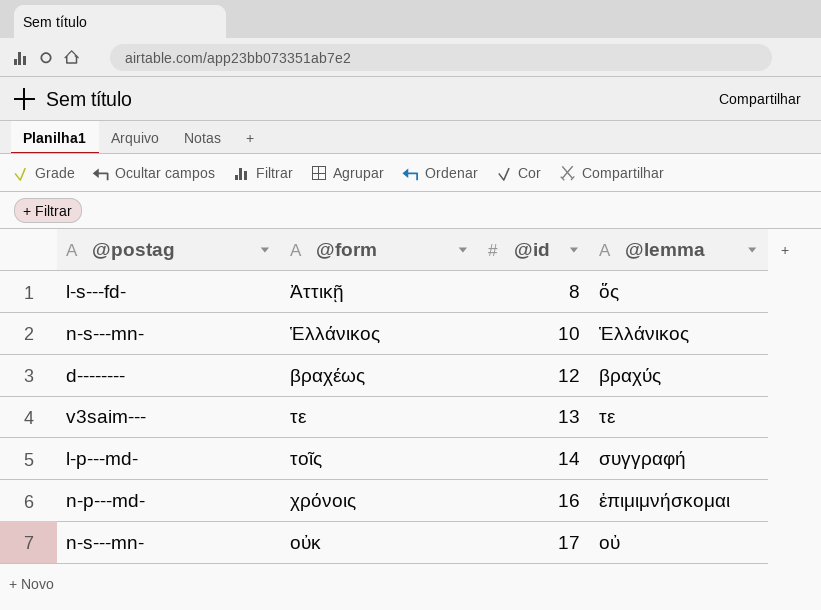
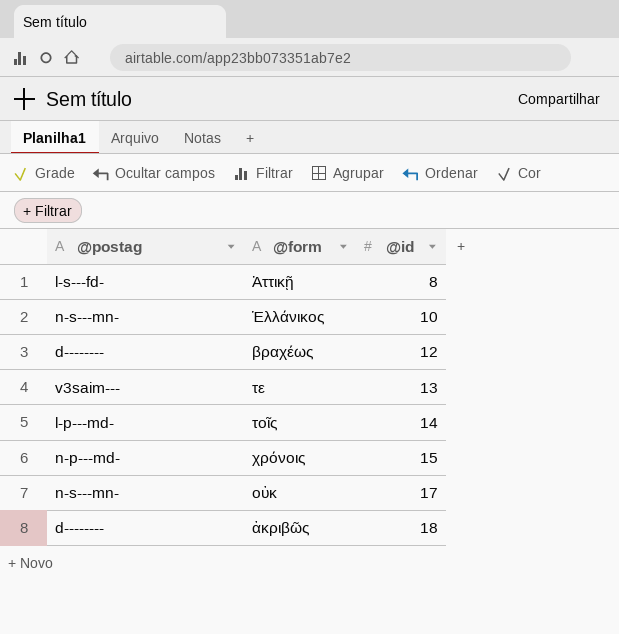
column @lemma | position: 4 -> none
χρόνοις | @id: 16 -> 15
row ἀκριβῶς: none -> d-------- | 18

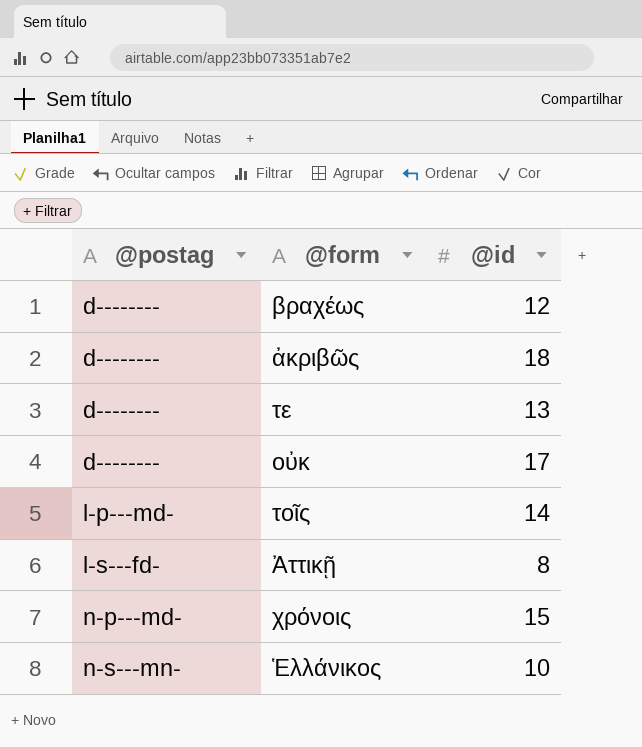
row order: @id ascending -> @postag ascending
τε | @postag: v3saim--- -> d--------
οὐκ | @postag: n-s---mn- -> d--------

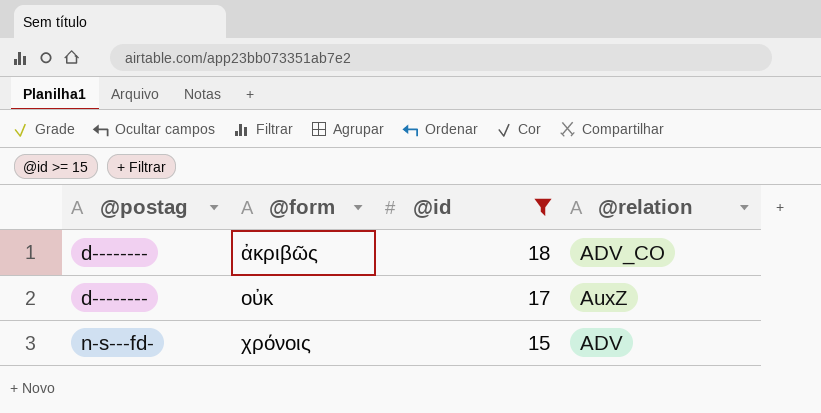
filter: none -> @id >= 15
column @relation | position: none -> 4
χρόνοις | @postag: n-p---md- -> n-s---fd-

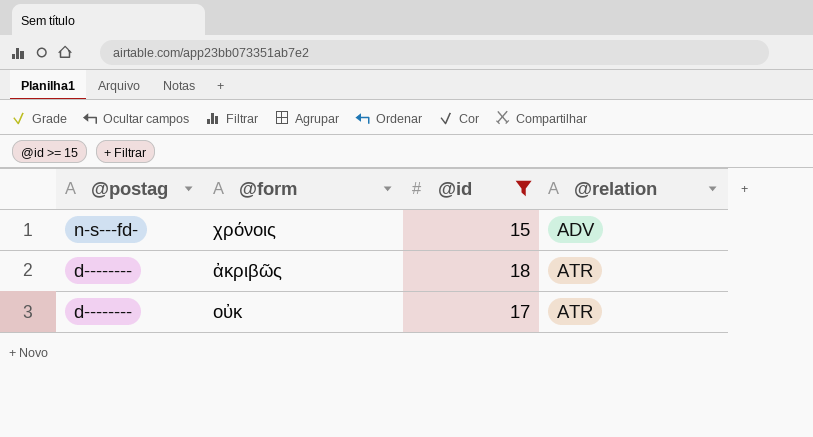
row order: @postag ascending -> @postag descending
ἀκριβῶς | @relation: ADV_CO -> ATR
οὐκ | @relation: AuxZ -> ATR

